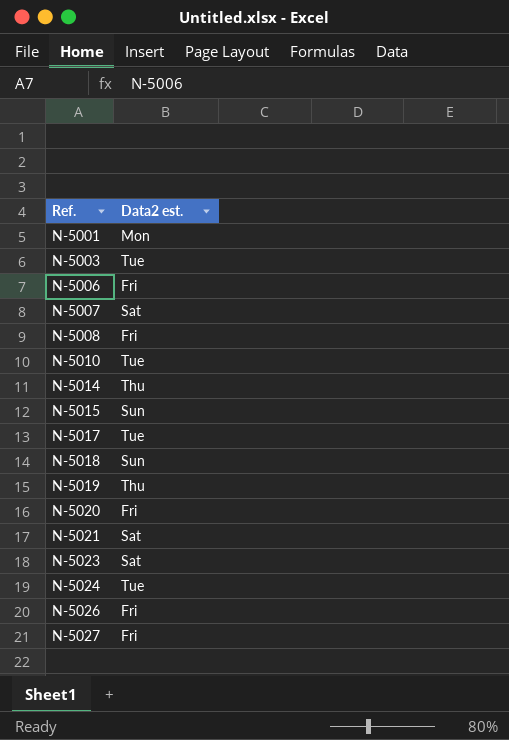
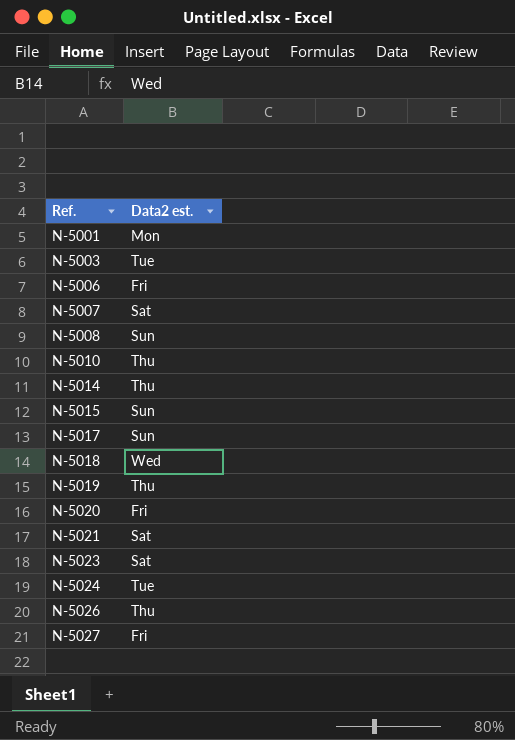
N-5008 | Data2 est.: Fri -> Sun
N-5010 | Data2 est.: Tue -> Thu
N-5017 | Data2 est.: Tue -> Sun
N-5018 | Data2 est.: Sun -> Wed
N-5026 | Data2 est.: Fri -> Thu

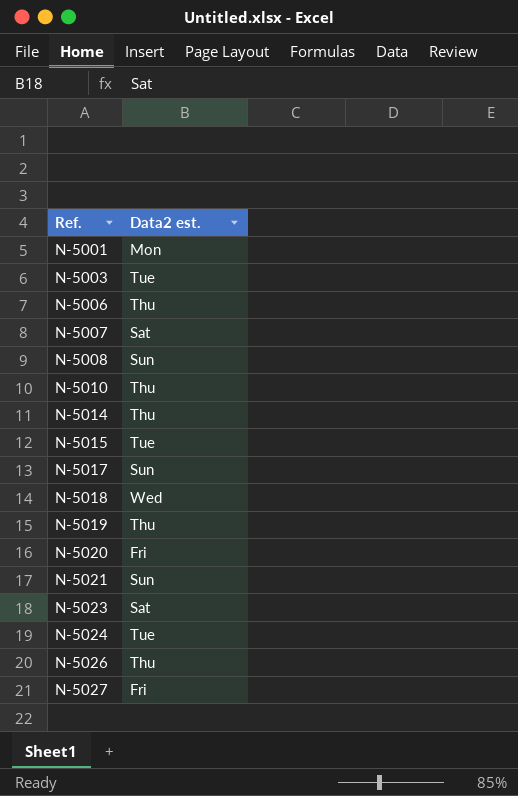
N-5006 | Data2 est.: Fri -> Thu
N-5015 | Data2 est.: Sun -> Tue
N-5021 | Data2 est.: Sat -> Sun

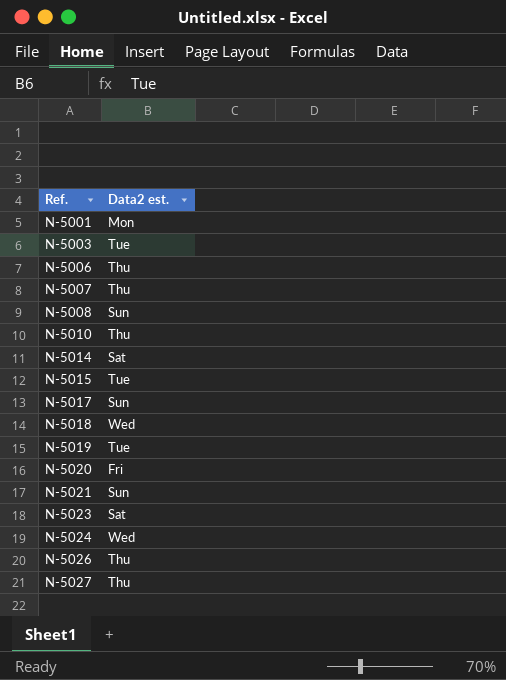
N-5007 | Data2 est.: Sat -> Thu
N-5014 | Data2 est.: Thu -> Sat
N-5019 | Data2 est.: Thu -> Tue
N-5024 | Data2 est.: Tue -> Wed
N-5027 | Data2 est.: Fri -> Thu

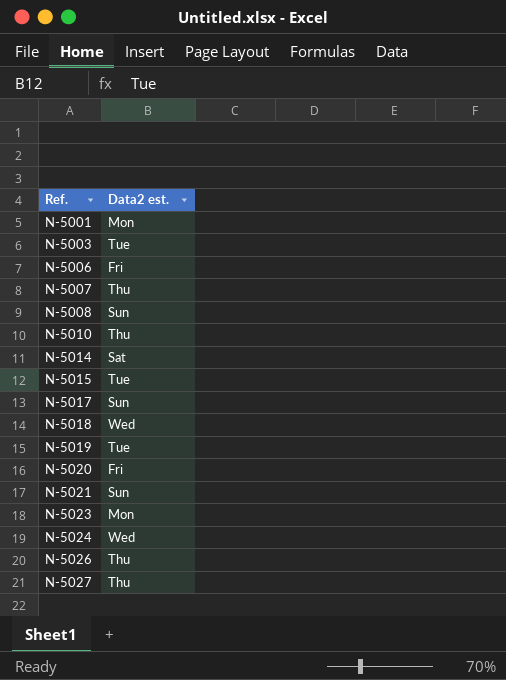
N-5006 | Data2 est.: Thu -> Fri
N-5023 | Data2 est.: Sat -> Mon

